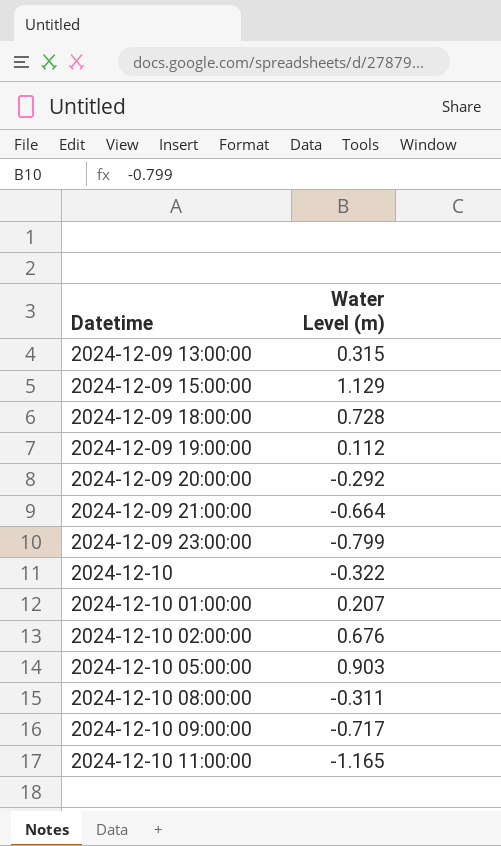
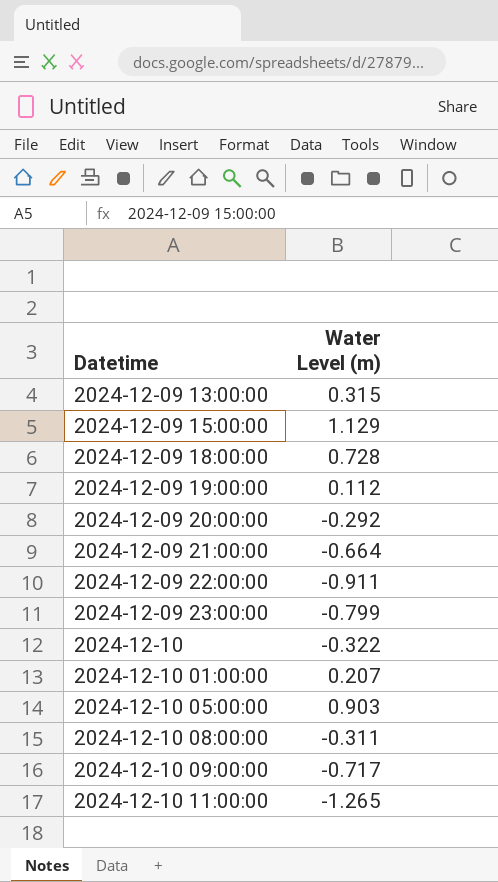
row 2024-12-10 02:00:00: 0.676 -> none
row 2024-12-09 22:00:00: none -> -0.911
2024-12-10 11:00:00 | Water Level (m): -1.165 -> -1.265

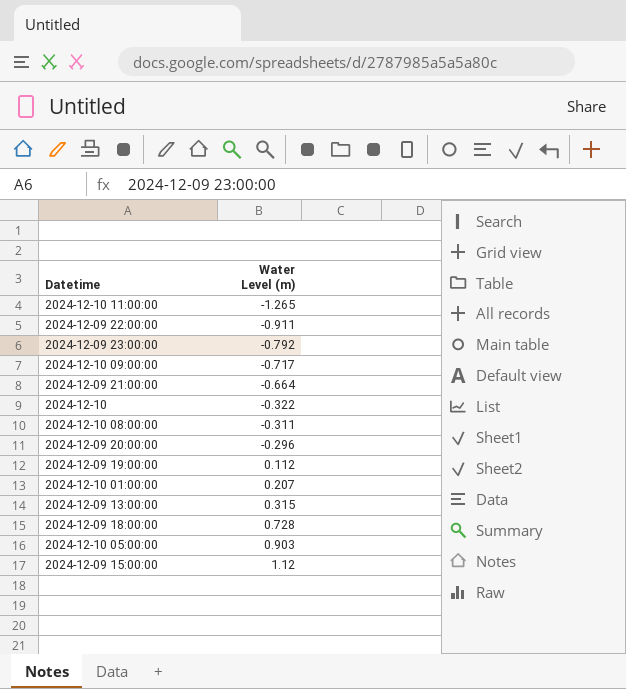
row order: Datetime ascending -> Water Level (m) ascending
2024-12-09 23:00:00 | Water Level (m): -0.799 -> -0.792
2024-12-09 20:00:00 | Water Level (m): -0.292 -> -0.296
2024-12-09 15:00:00 | Water Level (m): 1.129 -> 1.12

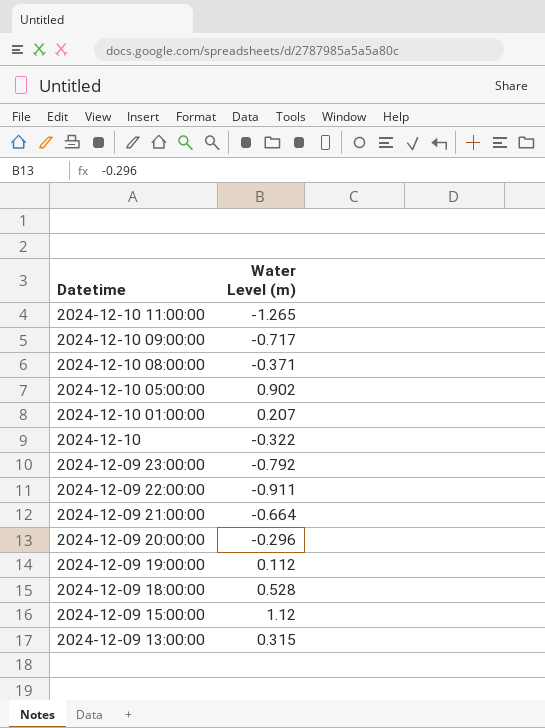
row order: Water Level (m) ascending -> Datetime descending
2024-12-10 08:00:00 | Water Level (m): -0.311 -> -0.371
2024-12-10 05:00:00 | Water Level (m): 0.903 -> 0.902
2024-12-09 18:00:00 | Water Level (m): 0.728 -> 0.528

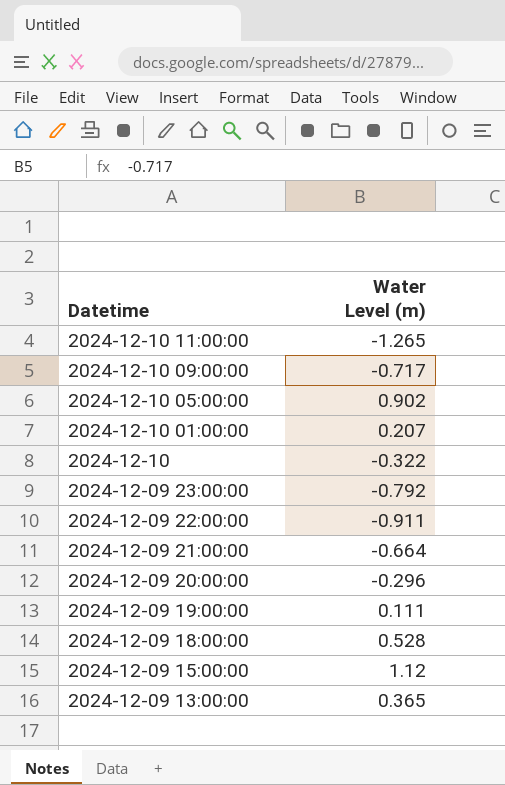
row 2024-12-10 08:00:00: -0.371 -> none
2024-12-09 19:00:00 | Water Level (m): 0.112 -> 0.111
2024-12-09 13:00:00 | Water Level (m): 0.315 -> 0.365

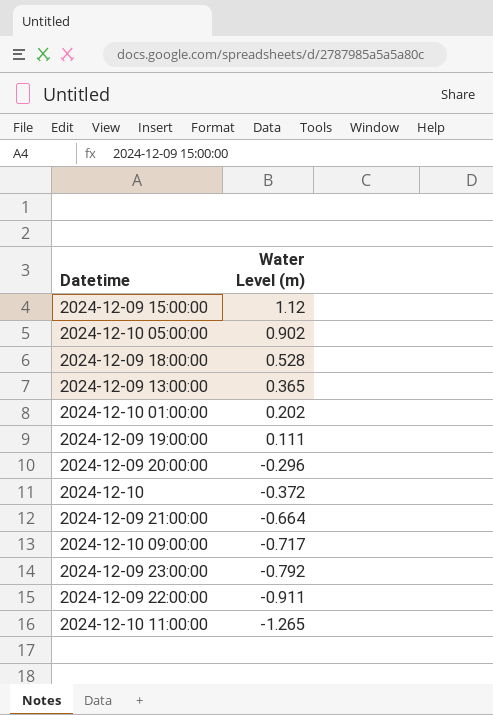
row order: Datetime descending -> Water Level (m) descending
2024-12-10 01:00:00 | Water Level (m): 0.207 -> 0.202
2024-12-10 | Water Level (m): -0.322 -> -0.372

